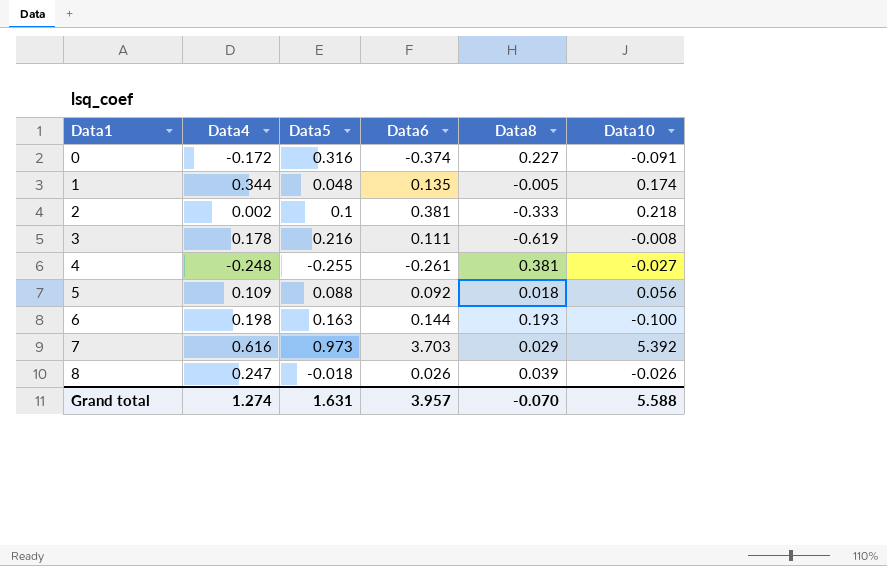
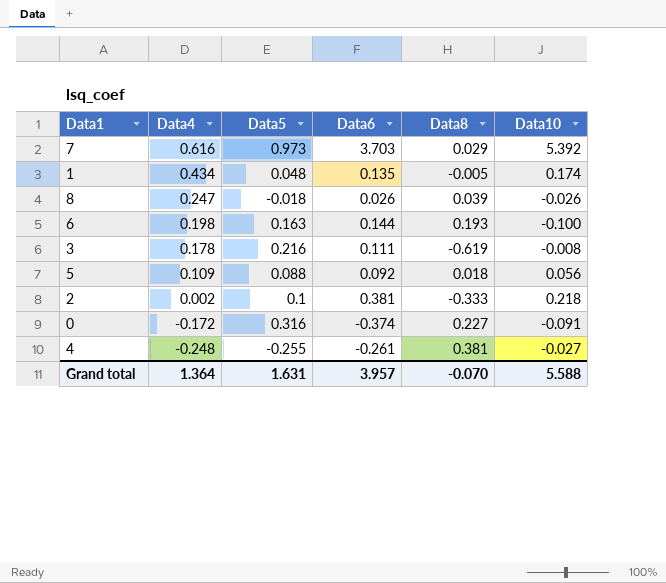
row order: Data1 ascending -> Data4 descending
1 | Data4: 0.344 -> 0.434
Grand total | Data4: 1.274 -> 1.364

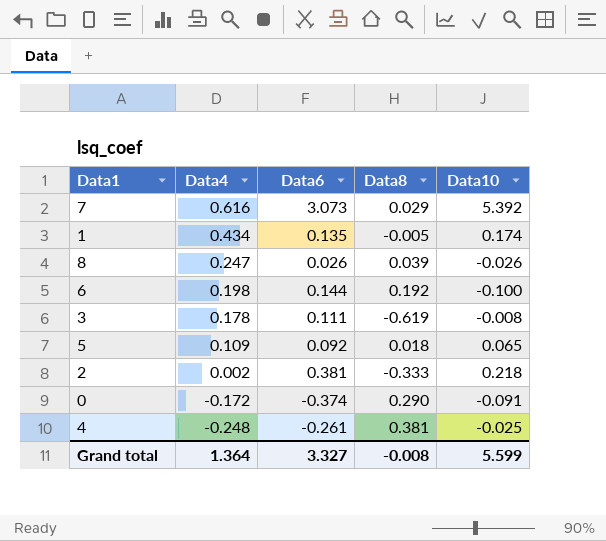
column Data5 | position: 3 -> none
7 | Data6: 3.703 -> 3.073
6 | Data8: 0.193 -> 0.192
5 | Data10: 0.056 -> 0.065
0 | Data8: 0.227 -> 0.290
4 | Data10: -0.027 -> -0.025
Grand total | Data6: 3.957 -> 3.327
Grand total | Data8: -0.070 -> -0.008
Grand total | Data10: 5.588 -> 5.599

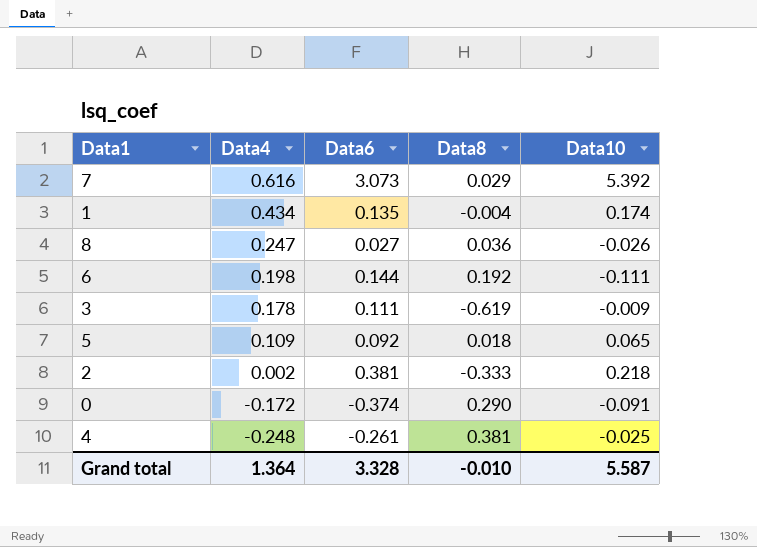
1 | Data8: -0.005 -> -0.004
8 | Data6: 0.026 -> 0.027
8 | Data8: 0.039 -> 0.036
6 | Data10: -0.100 -> -0.111
3 | Data10: -0.008 -> -0.009
Grand total | Data6: 3.327 -> 3.328
Grand total | Data8: -0.008 -> -0.010
Grand total | Data10: 5.599 -> 5.587

